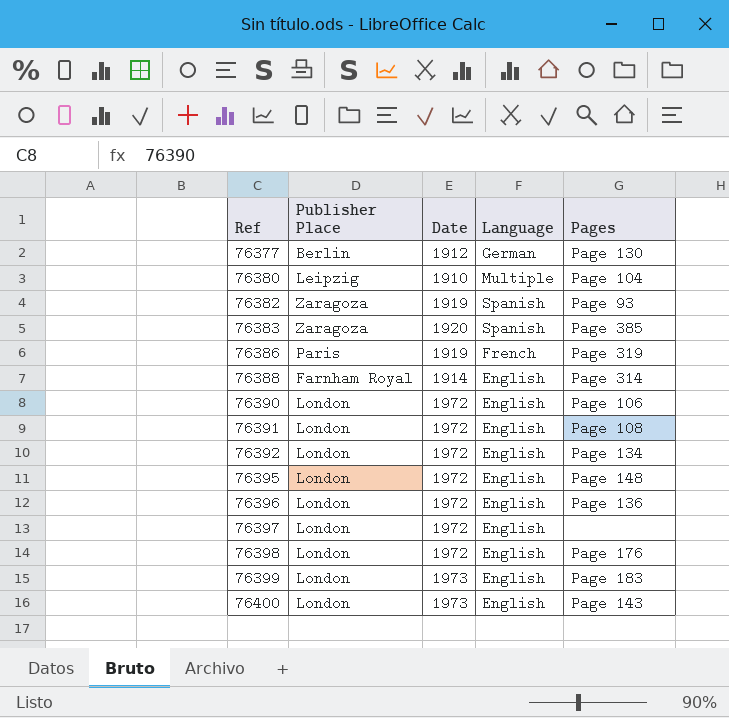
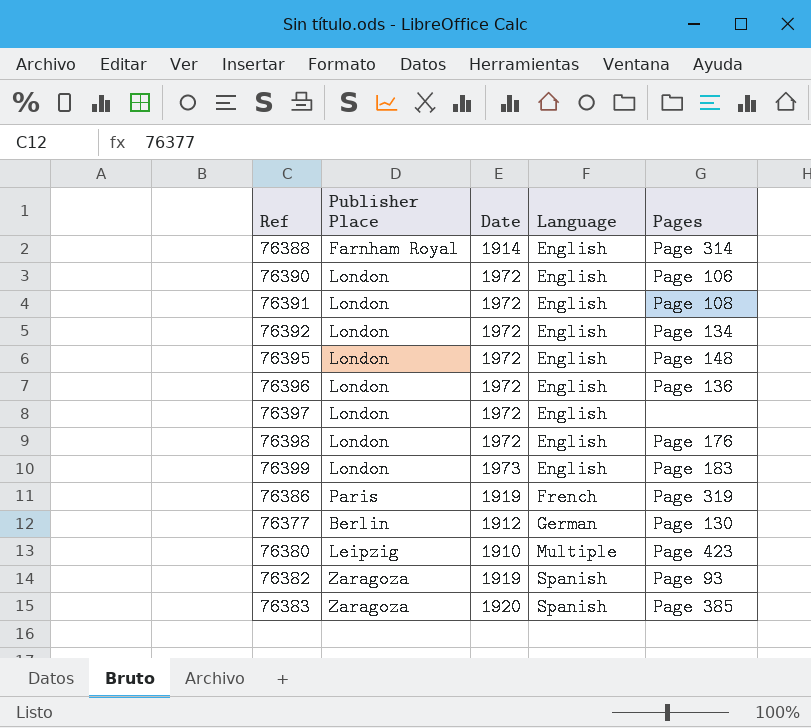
row order: Ref ascending -> Language ascending
row 76400: London | 1973 | English | Page 143 -> none
76380 | Pages: Page 104 -> Page 423

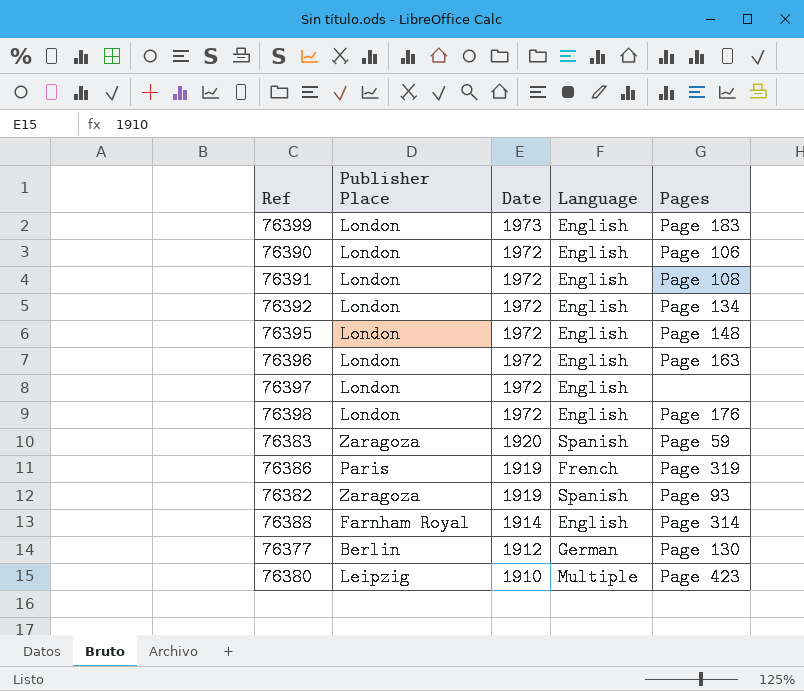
row order: Language ascending -> Date descending
76396 | Pages: Page 136 -> Page 163
76383 | Pages: Page 385 -> Page 59

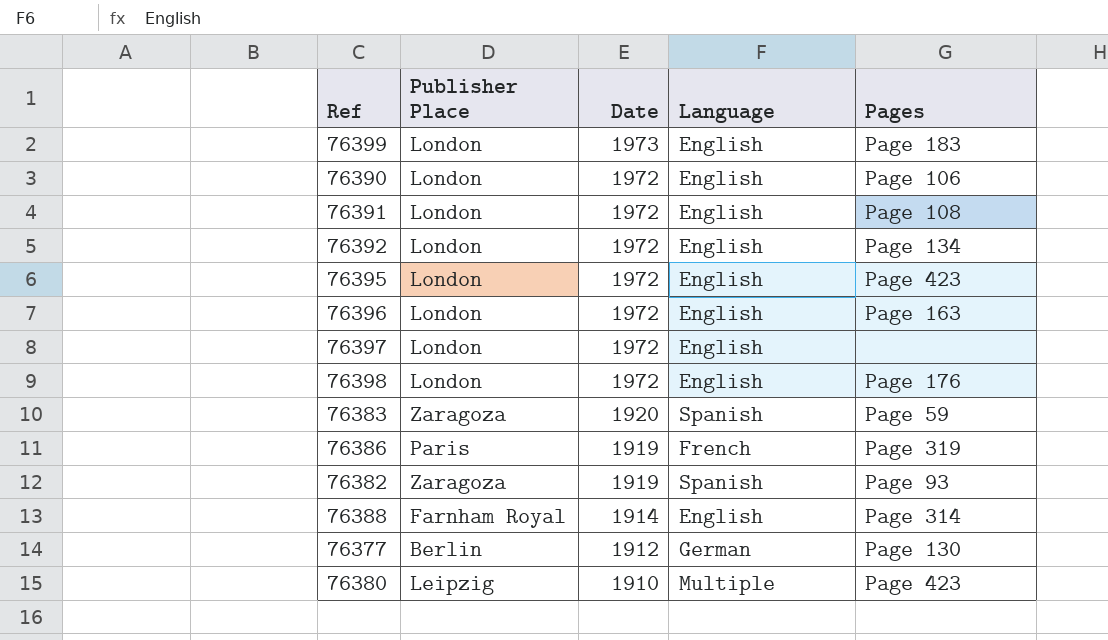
76395 | Pages: Page 148 -> Page 423

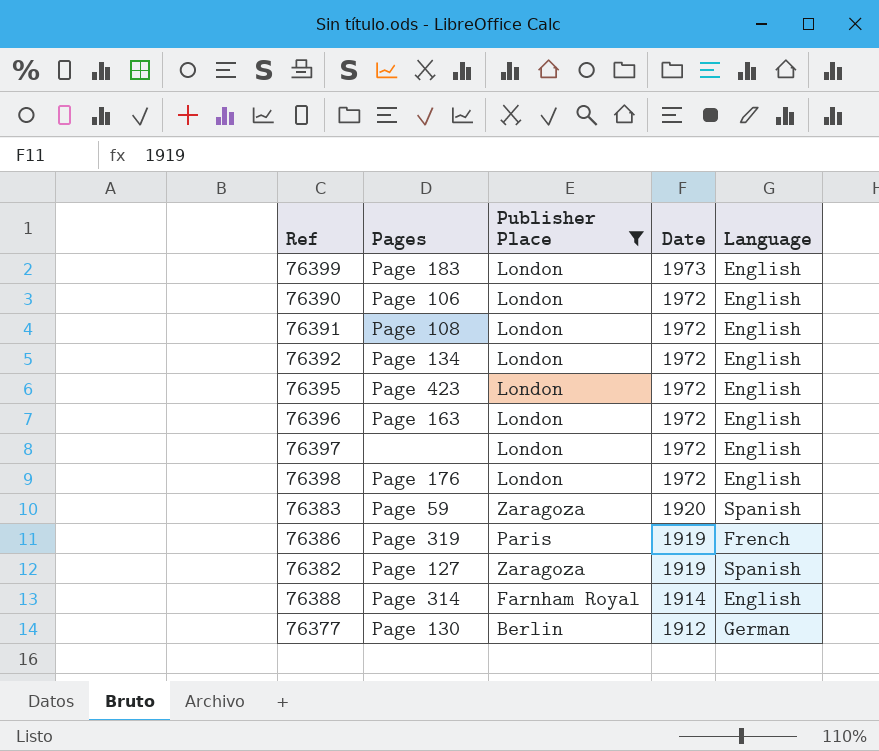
filter: none -> Publisher Place != Leipzig
column Pages | position: 5 -> 2
76382 | Pages: Page 93 -> Page 127

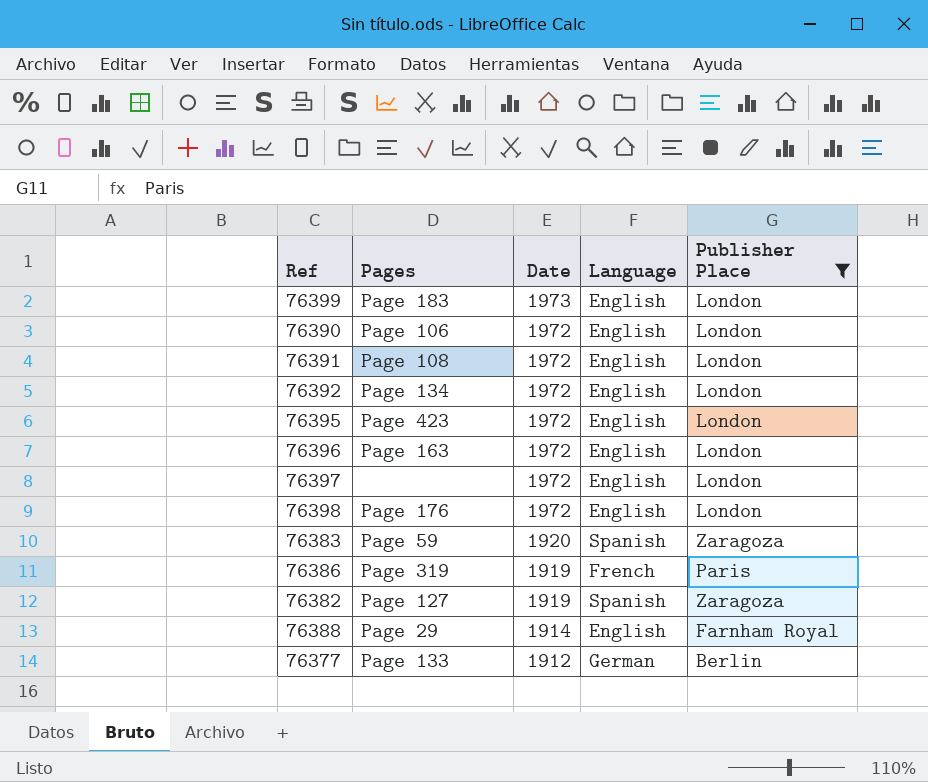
column Publisher Place | position: 3 -> 5
76388 | Pages: Page 314 -> Page 29
76377 | Pages: Page 130 -> Page 133

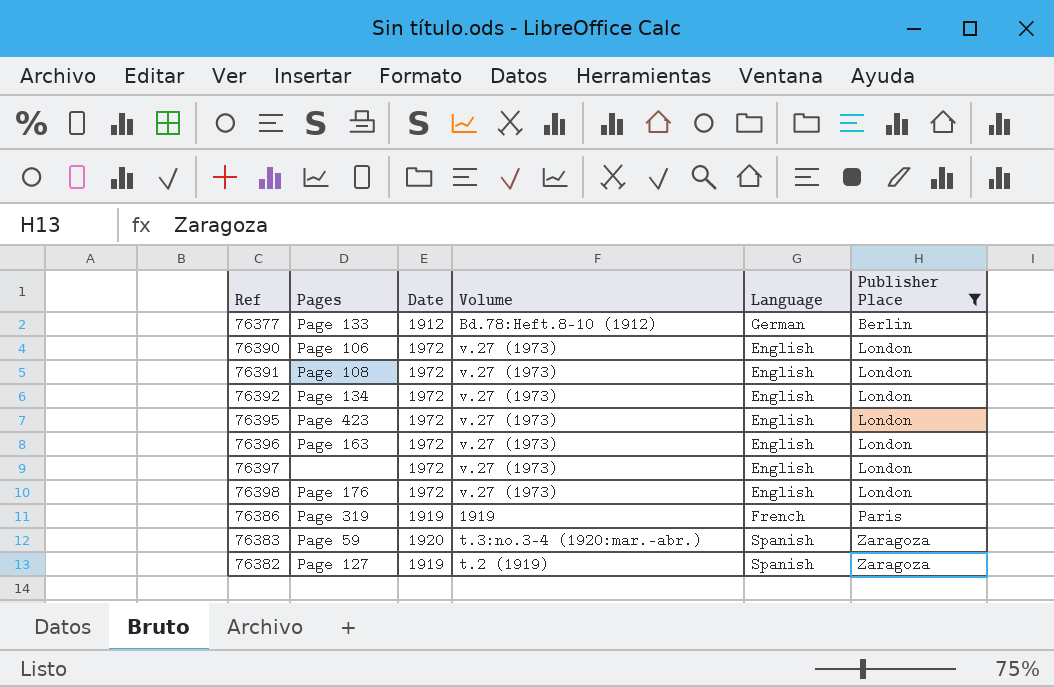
row order: Date descending -> Publisher Place ascending
column Volume | position: none -> 4
row 76399: Page 183 | 1973 | English | London -> none
row 76388: Page 29 | 1914 | English | Farnham Royal -> none

